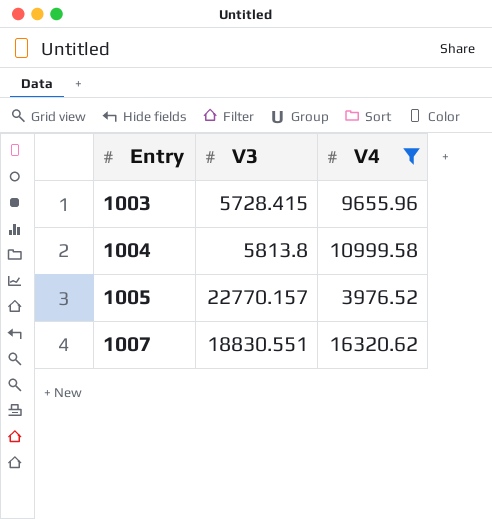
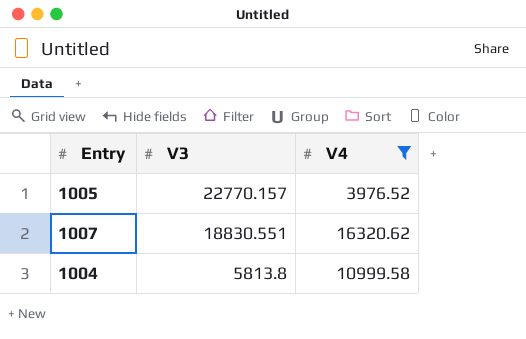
row order: Entry ascending -> V3 descending
row 1003: 5728.415 | 9655.96 -> none

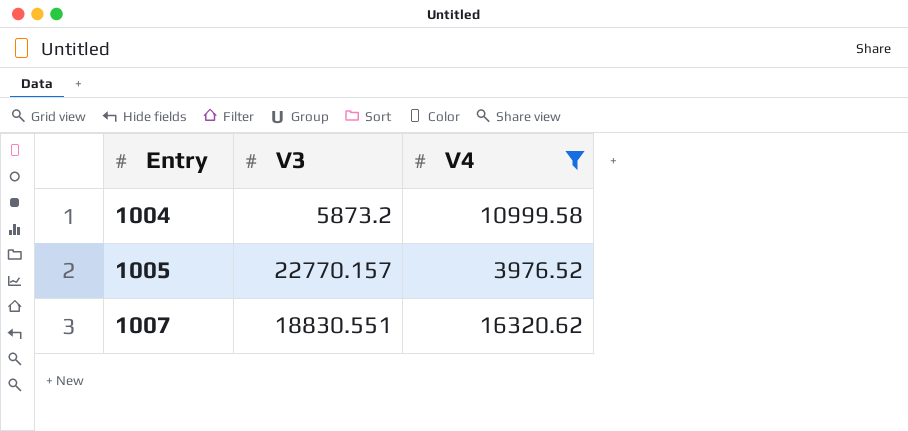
row order: V3 descending -> Entry ascending
1004 | V3: 5813.8 -> 5873.2

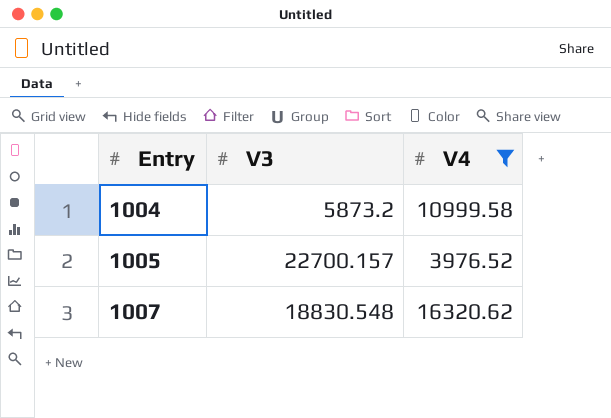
1005 | V3: 22770.157 -> 22700.157
1007 | V3: 18830.551 -> 18830.548

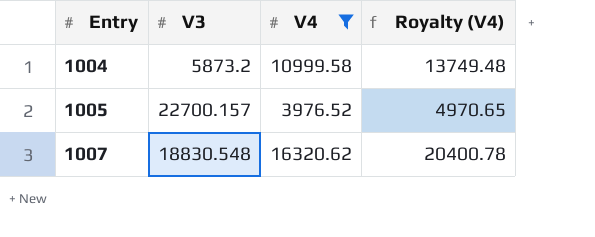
column Royalty (V4) | formula: none -> [V4] * 1.25

